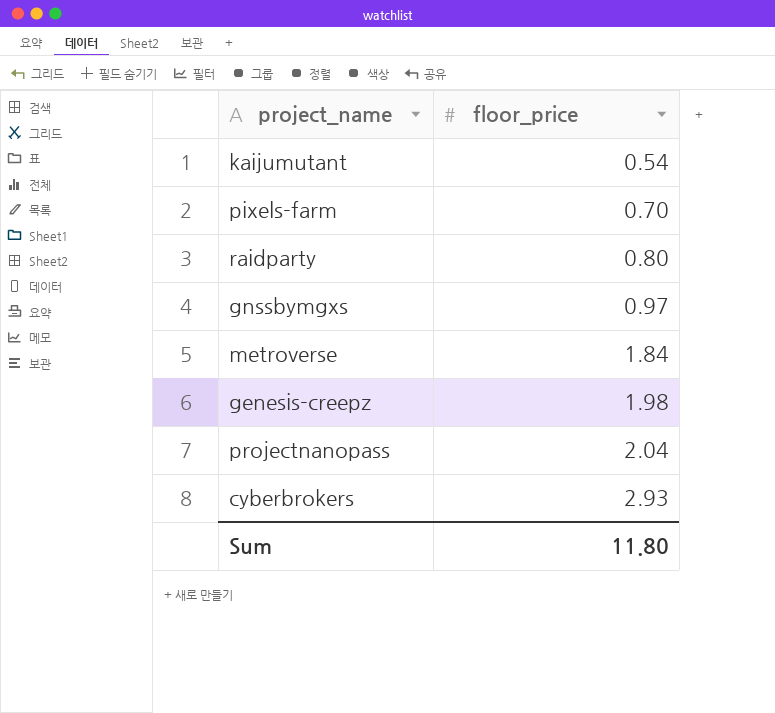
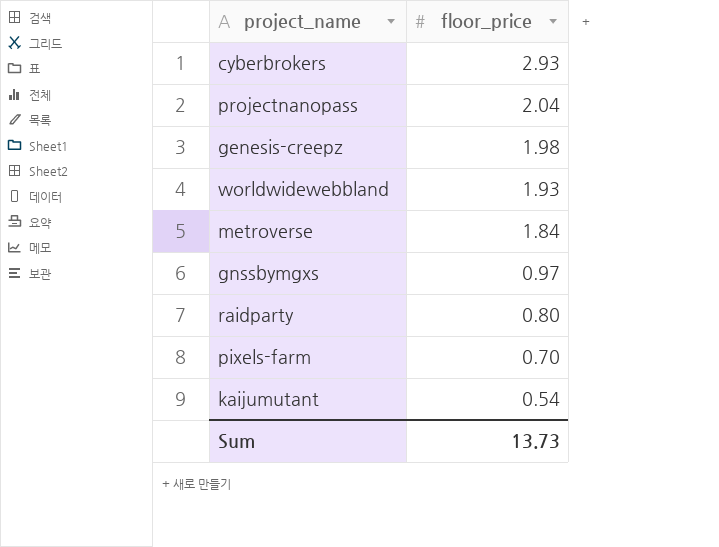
row order: floor_price ascending -> floor_price descending
row worldwidewebbland: none -> 1.93
Sum | floor_price: 11.80 -> 13.73

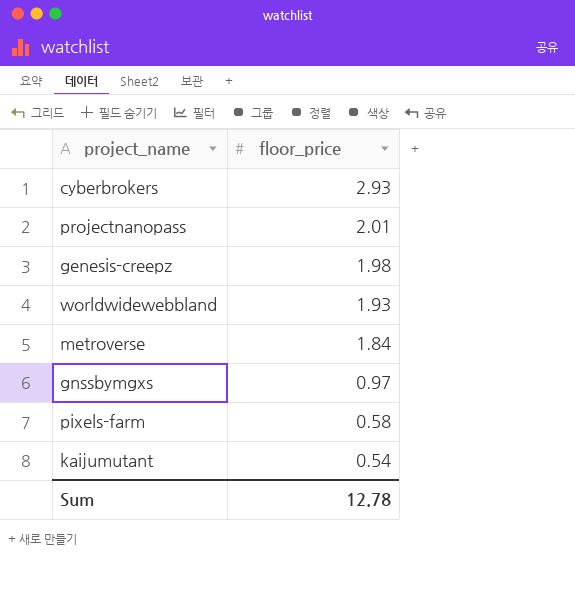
row raidparty: 0.80 -> none
projectnanopass | floor_price: 2.04 -> 2.01
pixels-farm | floor_price: 0.70 -> 0.58
Sum | floor_price: 13.73 -> 12.78

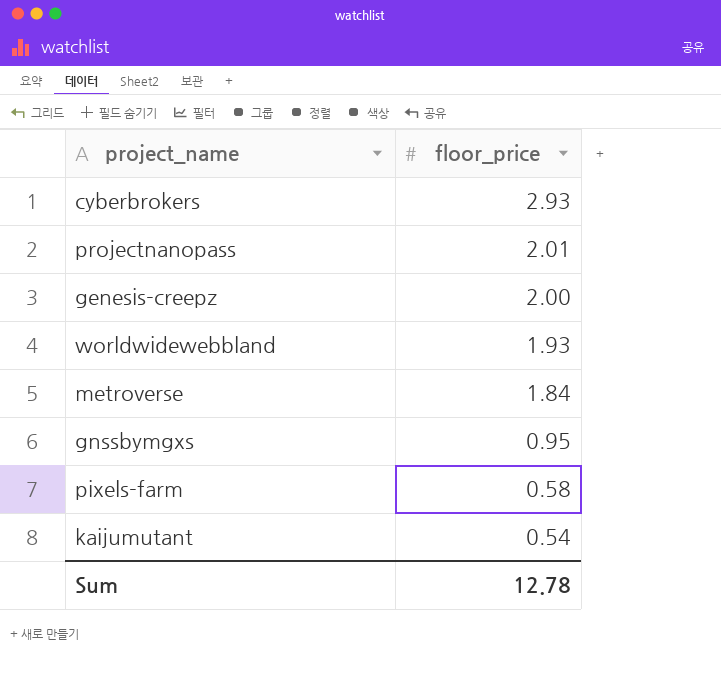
genesis-creepz | floor_price: 1.98 -> 2.00
gnssbymgxs | floor_price: 0.97 -> 0.95

